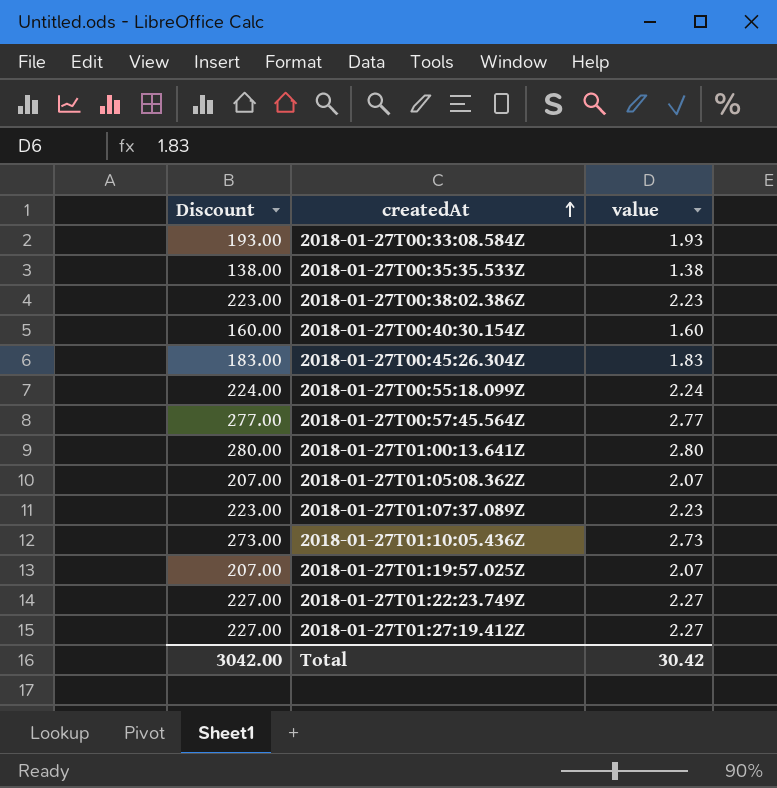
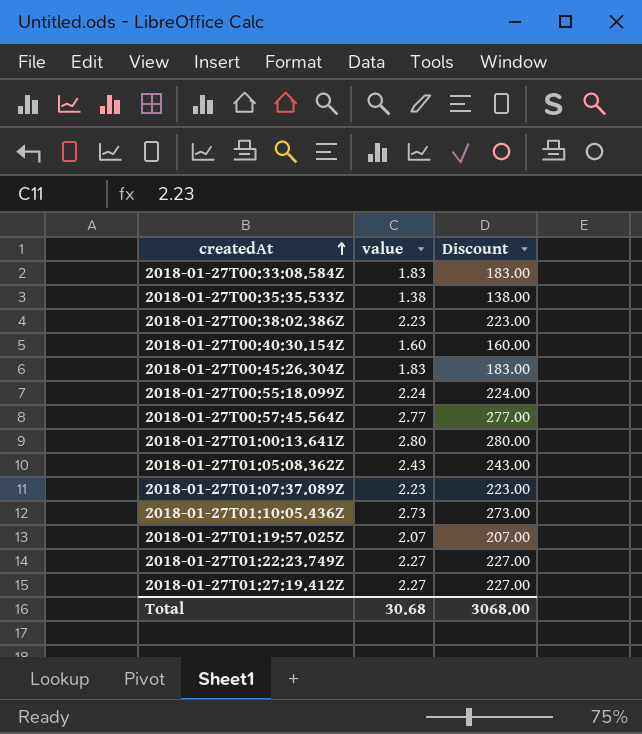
column Discount | position: 1 -> 3
2018-01-27T00:33:08.584Z | value: 1.93 -> 1.83
2018-01-27T00:33:08.584Z | Discount: 193.00 -> 183.00
2018-01-27T01:05:08.362Z | value: 2.07 -> 2.43
2018-01-27T01:05:08.362Z | Discount: 207.00 -> 243.00
Total | value: 30.42 -> 30.68
Total | Discount: 3042.00 -> 3068.00

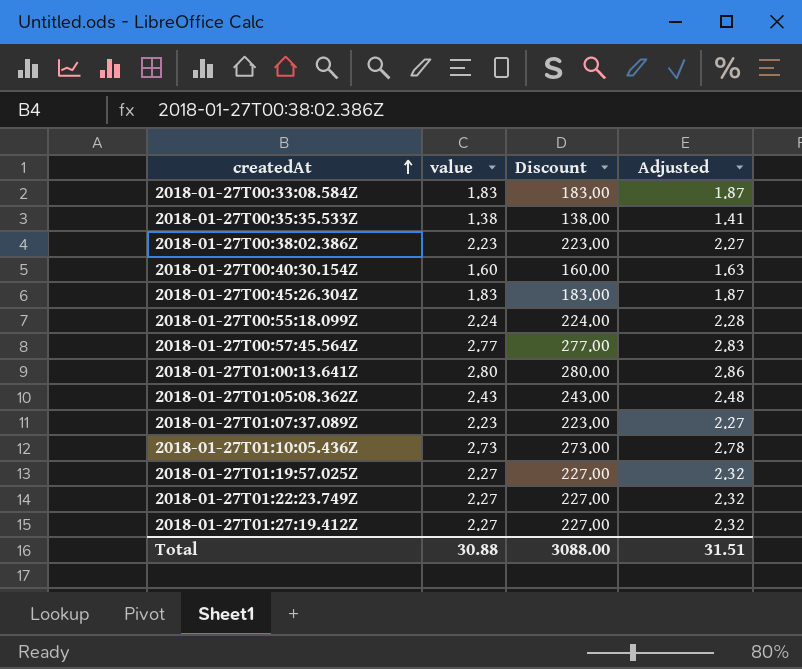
column Adjusted | formula: none -> [value] * 1.02
2018-01-27T01:19:57.025Z | value: 2.07 -> 2.27
2018-01-27T01:19:57.025Z | Discount: 207.00 -> 227.00
Total | value: 30.68 -> 30.88
Total | Discount: 3068.00 -> 3088.00

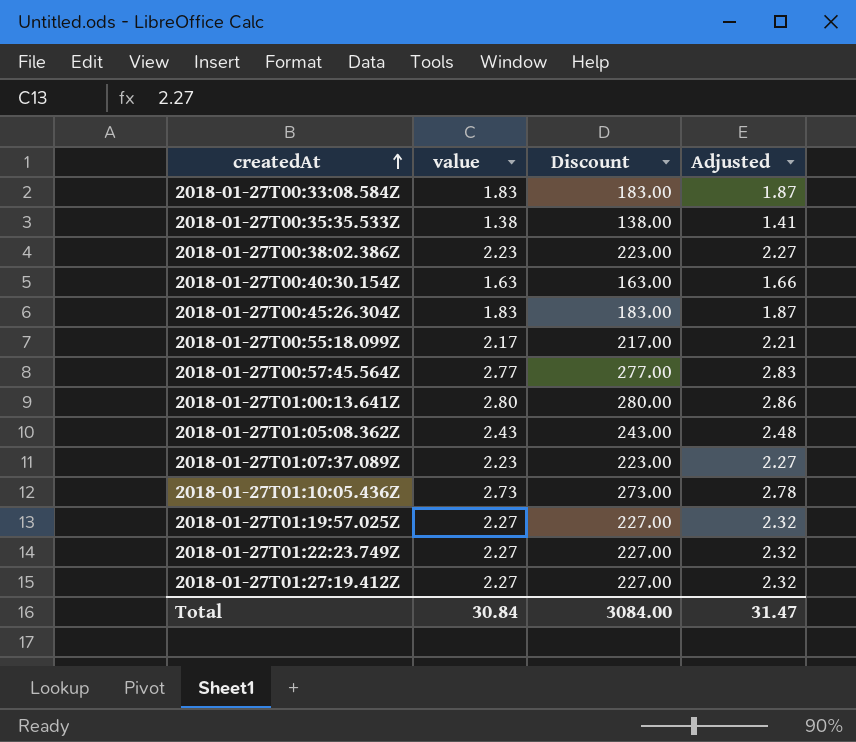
2018-01-27T00:40:30.154Z | value: 1.60 -> 1.63
2018-01-27T00:40:30.154Z | Discount: 160.00 -> 163.00
2018-01-27T00:40:30.154Z | Adjusted: 1.63 -> 1.66
2018-01-27T00:55:18.099Z | value: 2.24 -> 2.17
2018-01-27T00:55:18.099Z | Discount: 224.00 -> 217.00
2018-01-27T00:55:18.099Z | Adjusted: 2.28 -> 2.21
Total | value: 30.88 -> 30.84
Total | Discount: 3088.00 -> 3084.00
Total | Adjusted: 31.51 -> 31.47

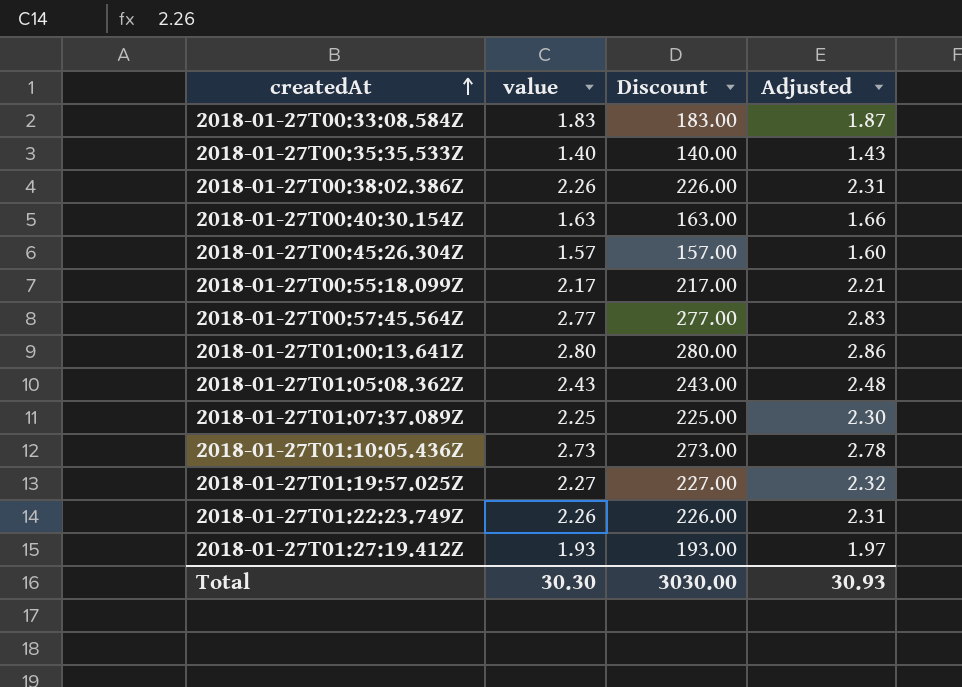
2018-01-27T00:35:35.533Z | value: 1.38 -> 1.40
2018-01-27T00:35:35.533Z | Discount: 138.00 -> 140.00
2018-01-27T00:35:35.533Z | Adjusted: 1.41 -> 1.43
2018-01-27T00:38:02.386Z | value: 2.23 -> 2.26
2018-01-27T00:38:02.386Z | Discount: 223.00 -> 226.00
2018-01-27T00:38:02.386Z | Adjusted: 2.27 -> 2.31
2018-01-27T00:45:26.304Z | value: 1.83 -> 1.57
2018-01-27T00:45:26.304Z | Discount: 183.00 -> 157.00
2018-01-27T00:45:26.304Z | Adjusted: 1.87 -> 1.60
2018-01-27T01:07:37.089Z | value: 2.23 -> 2.25
2018-01-27T01:07:37.089Z | Discount: 223.00 -> 225.00
2018-01-27T01:07:37.089Z | Adjusted: 2.27 -> 2.30
2018-01-27T01:22:23.749Z | value: 2.27 -> 2.26
2018-01-27T01:22:23.749Z | Discount: 227.00 -> 226.00
2018-01-27T01:22:23.749Z | Adjusted: 2.32 -> 2.31
2018-01-27T01:27:19.412Z | value: 2.27 -> 1.93
2018-01-27T01:27:19.412Z | Discount: 227.00 -> 193.00
2018-01-27T01:27:19.412Z | Adjusted: 2.32 -> 1.97
Total | value: 30.84 -> 30.30
Total | Discount: 3084.00 -> 3030.00
Total | Adjusted: 31.47 -> 30.93

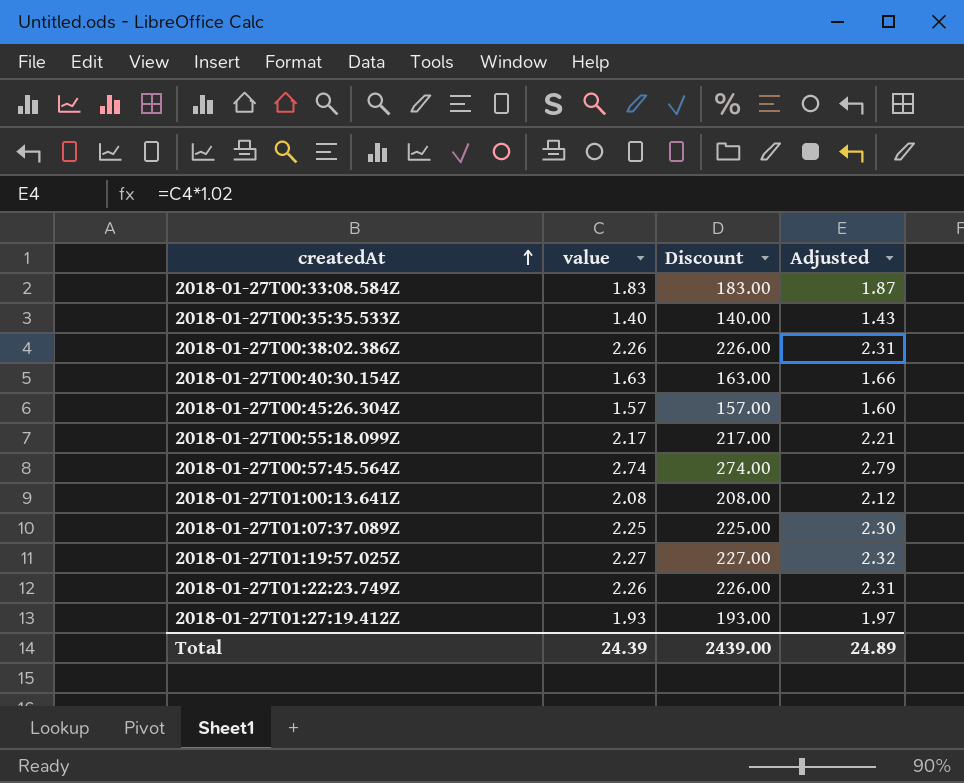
row 2018-01-27T01:05:08.362Z: 2.43 | 243.00 | 2.48 -> none
row 2018-01-27T01:10:05.436Z: 2.73 | 273.00 | 2.78 -> none
2018-01-27T00:57:45.564Z | value: 2.77 -> 2.74
2018-01-27T00:57:45.564Z | Discount: 277.00 -> 274.00
2018-01-27T00:57:45.564Z | Adjusted: 2.83 -> 2.79
2018-01-27T01:00:13.641Z | value: 2.80 -> 2.08
2018-01-27T01:00:13.641Z | Discount: 280.00 -> 208.00
2018-01-27T01:00:13.641Z | Adjusted: 2.86 -> 2.12
Total | value: 30.30 -> 24.39
Total | Discount: 3030.00 -> 2439.00
Total | Adjusted: 30.93 -> 24.89

